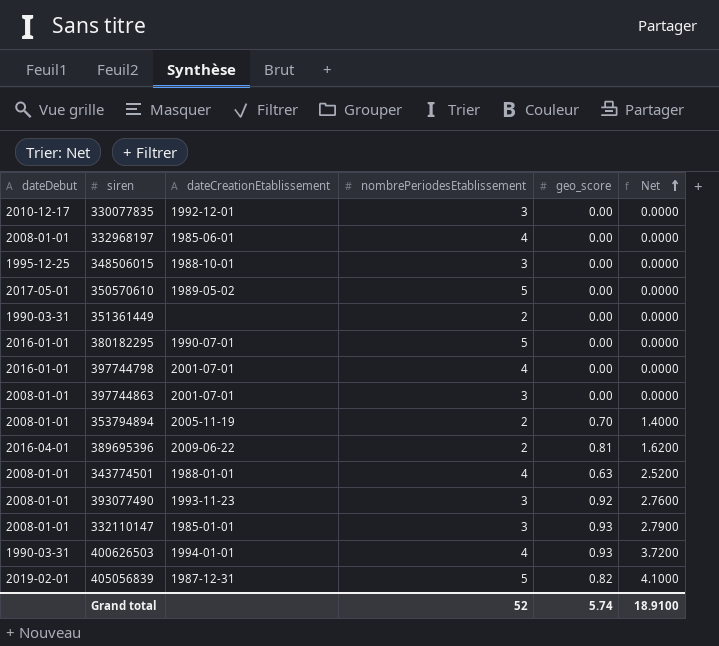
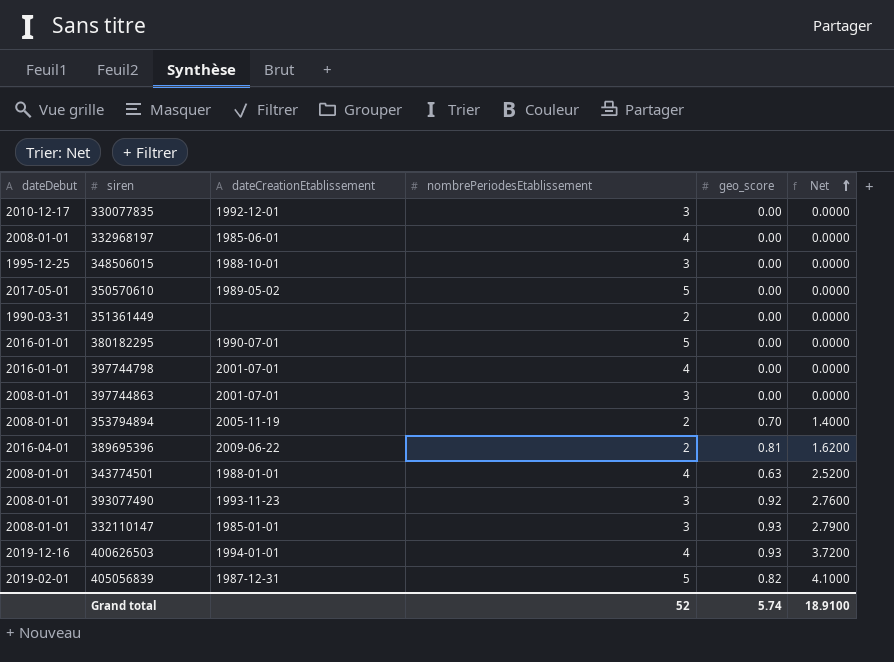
400626503 | dateDebut: 1990-03-31 -> 2019-12-16

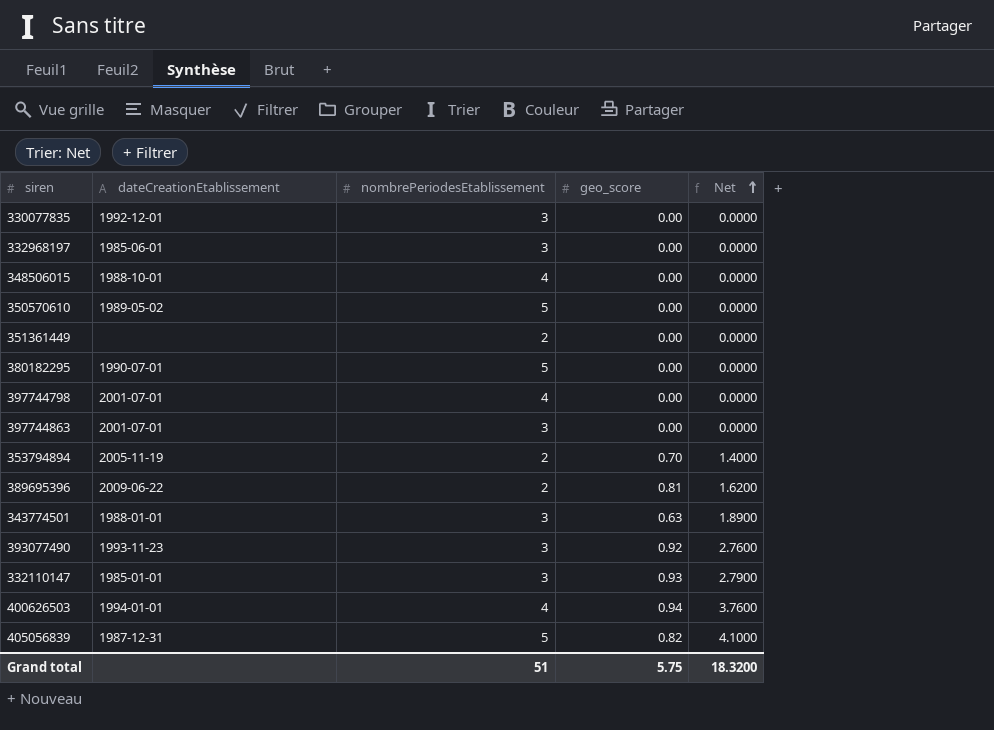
column dateDebut | position: 1 -> none
332968197 | nombrePeriodesEtablissement: 4 -> 3
348506015 | nombrePeriodesEtablissement: 3 -> 4
343774501 | nombrePeriodesEtablissement: 4 -> 3
343774501 | Net: 2.5200 -> 1.8900
400626503 | geo_score: 0.93 -> 0.94
400626503 | Net: 3.7200 -> 3.7600
Grand total | nombrePeriodesEtablissement: 52 -> 51
Grand total | geo_score: 5.74 -> 5.75
Grand total | Net: 18.9100 -> 18.3200

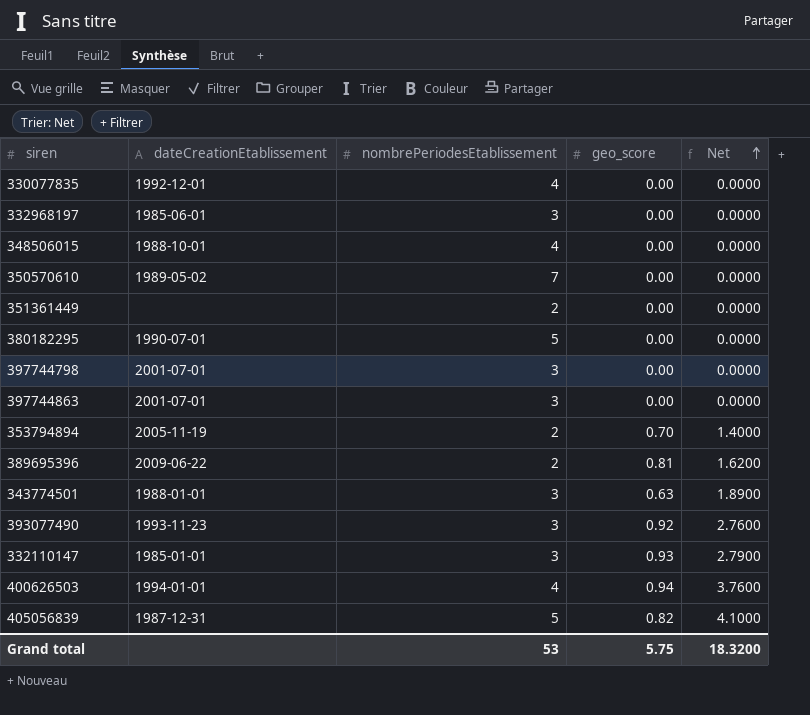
330077835 | nombrePeriodesEtablissement: 3 -> 4
350570610 | nombrePeriodesEtablissement: 5 -> 7
397744798 | nombrePeriodesEtablissement: 4 -> 3
Grand total | nombrePeriodesEtablissement: 51 -> 53

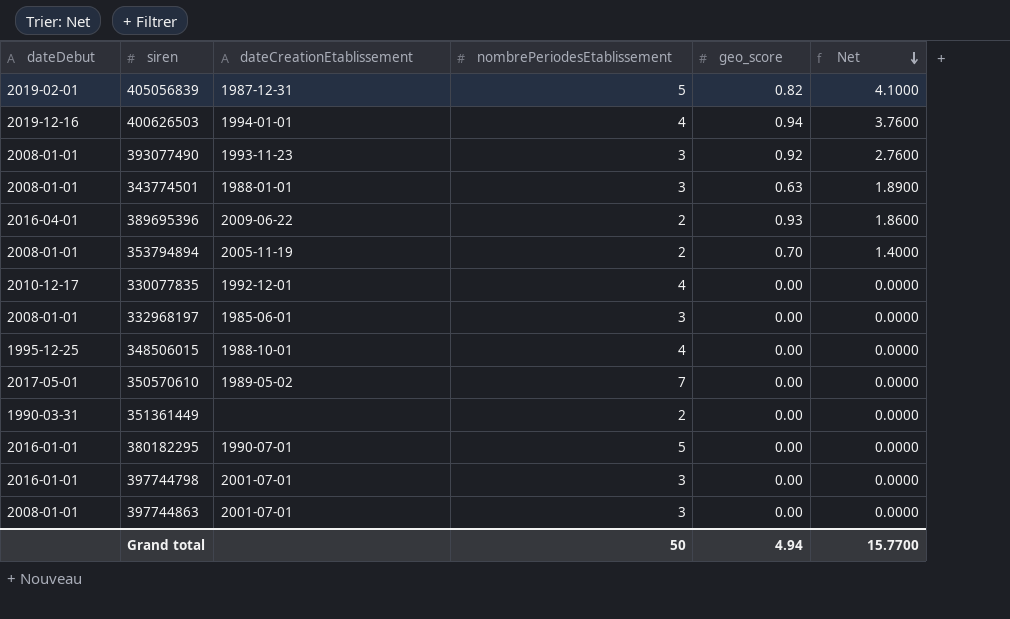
row order: Net ascending -> Net descending
column dateDebut | position: none -> 1
row 332110147: 1985-01-01 | 3 | 0.93 | 2.7900 -> none
389695396 | geo_score: 0.81 -> 0.93
389695396 | Net: 1.6200 -> 1.8600
Grand total | nombrePeriodesEtablissement: 53 -> 50
Grand total | geo_score: 5.75 -> 4.94
Grand total | Net: 18.3200 -> 15.7700

